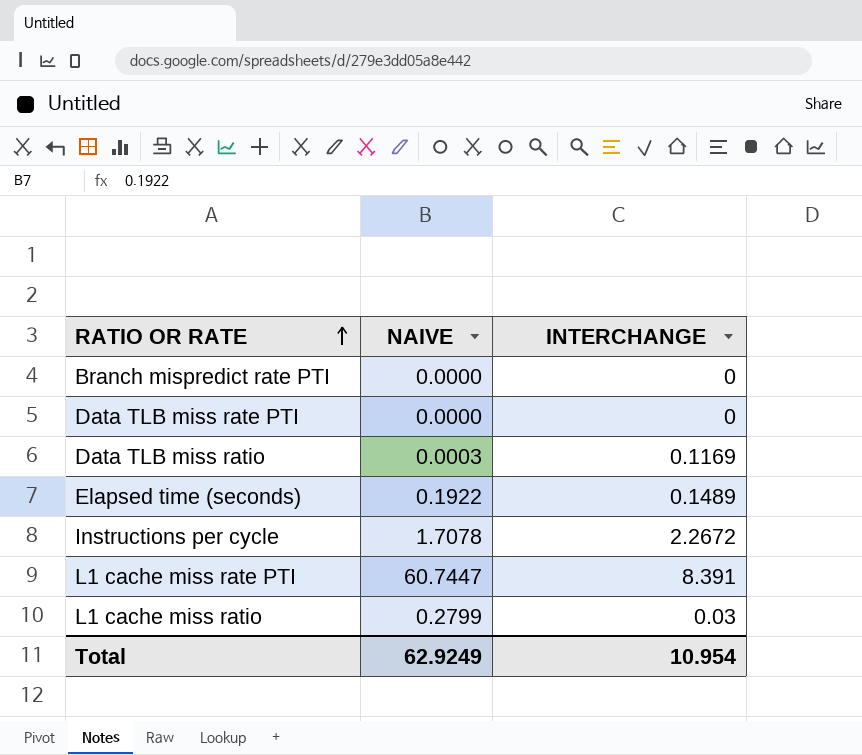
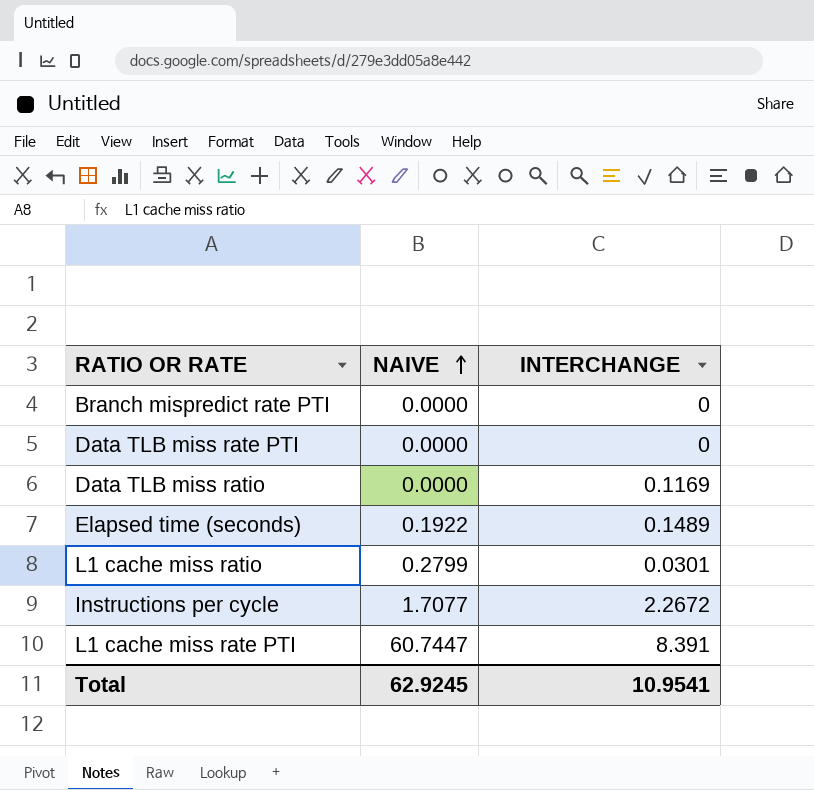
row order: RATIO OR RATE ascending -> NAIVE ascending
Data TLB miss ratio | NAIVE: 0.0003 -> 0.0000
L1 cache miss ratio | INTERCHANGE: 0.03 -> 0.0301
Instructions per cycle | NAIVE: 1.7078 -> 1.7077
Total | NAIVE: 62.9249 -> 62.9245
Total | INTERCHANGE: 10.954 -> 10.9541

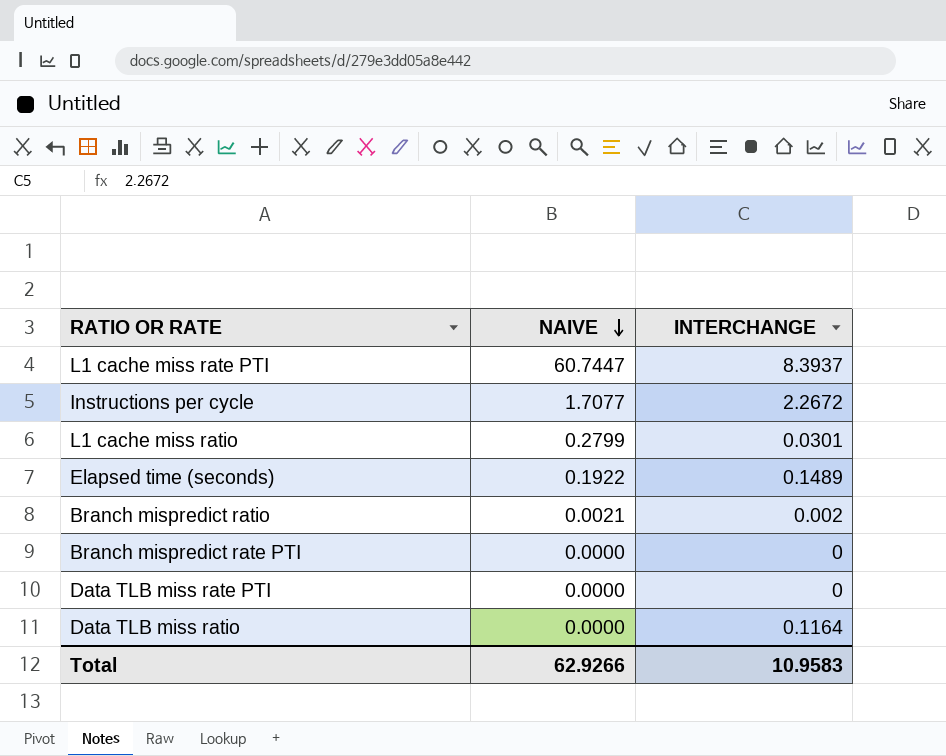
row order: NAIVE ascending -> NAIVE descending
L1 cache miss rate PTI | INTERCHANGE: 8.391 -> 8.3937
row Branch mispredict ratio: none -> 0.0021 | 0.002
Data TLB miss ratio | INTERCHANGE: 0.1169 -> 0.1164
Total | NAIVE: 62.9245 -> 62.9266
Total | INTERCHANGE: 10.9541 -> 10.9583

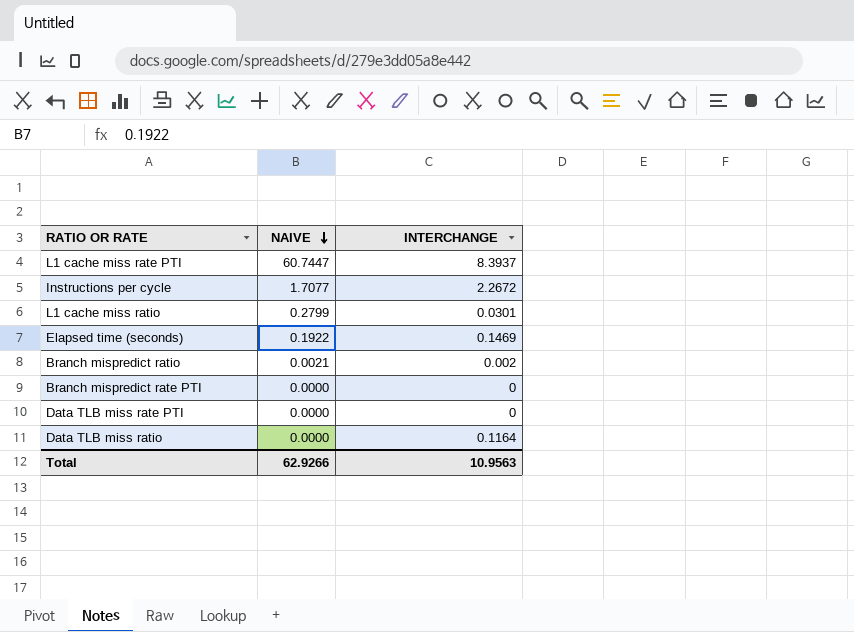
Elapsed time (seconds) | INTERCHANGE: 0.1489 -> 0.1469
Total | INTERCHANGE: 10.9583 -> 10.9563

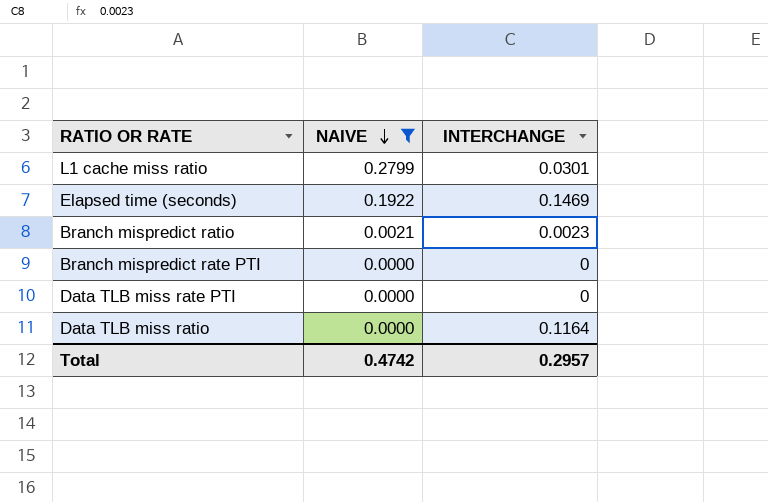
filter: none -> NAIVE <= 0.2799
Branch mispredict ratio | INTERCHANGE: 0.002 -> 0.0023
Total | NAIVE: 62.9266 -> 0.4742
Total | INTERCHANGE: 10.9563 -> 0.2957

